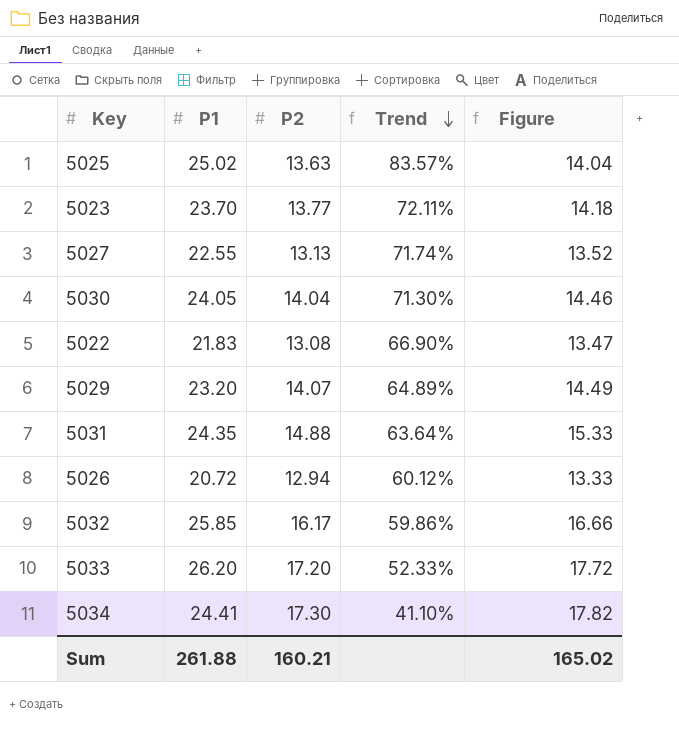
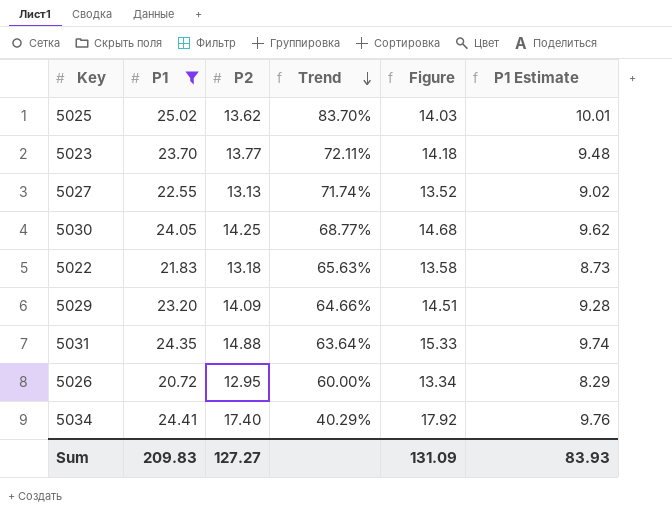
filter: none -> P1 <= 25.02
column P1 Estimate | formula: none -> [P1] * 0.4
5025 | P2: 13.63 -> 13.62
5025 | Trend: 83.57% -> 83.70%
5025 | Figure: 14.04 -> 14.03
5030 | P2: 14.04 -> 14.25
5030 | Trend: 71.30% -> 68.77%
5030 | Figure: 14.46 -> 14.68
5022 | P2: 13.08 -> 13.18
5022 | Trend: 66.90% -> 65.63%
5022 | Figure: 13.47 -> 13.58
5029 | P2: 14.07 -> 14.09
5029 | Trend: 64.89% -> 64.66%
5029 | Figure: 14.49 -> 14.51
5026 | P2: 12.94 -> 12.95
5026 | Trend: 60.12% -> 60.00%
5026 | Figure: 13.33 -> 13.34
5034 | P2: 17.30 -> 17.40
5034 | Trend: 41.10% -> 40.29%
5034 | Figure: 17.82 -> 17.92
Sum | P1: 261.88 -> 209.83
Sum | P2: 160.21 -> 127.27
Sum | Figure: 165.02 -> 131.09

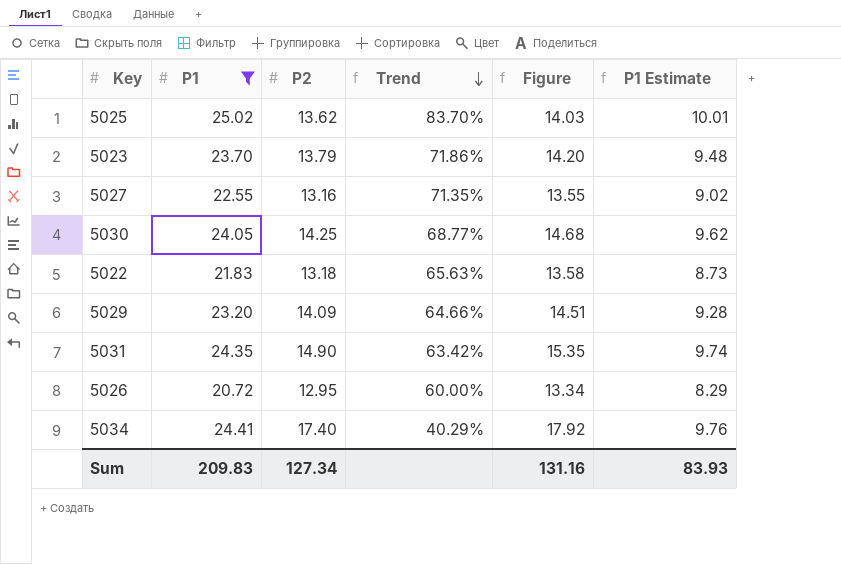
5023 | P2: 13.77 -> 13.79
5023 | Trend: 72.11% -> 71.86%
5023 | Figure: 14.18 -> 14.20
5027 | P2: 13.13 -> 13.16
5027 | Trend: 71.74% -> 71.35%
5027 | Figure: 13.52 -> 13.55
5031 | P2: 14.88 -> 14.90
5031 | Trend: 63.64% -> 63.42%
5031 | Figure: 15.33 -> 15.35
Sum | P2: 127.27 -> 127.34
Sum | Figure: 131.09 -> 131.16

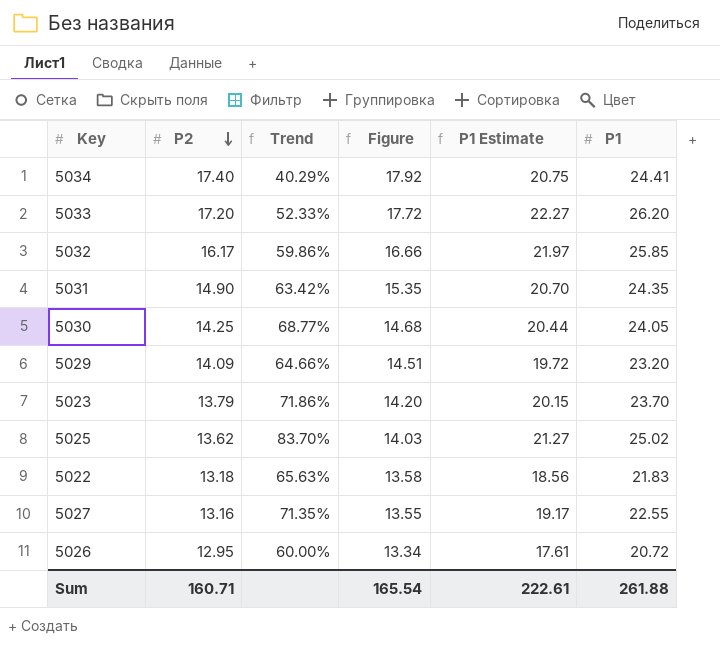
filter: P1 <= 25.02 -> none
row order: Trend descending -> P2 descending
column P1 Estimate | formula: [P1] * 0.4 -> [P1] * 0.85
column P1 | position: 2 -> 6
Sum | P2: 127.34 -> 160.71
Sum | Figure: 131.16 -> 165.54
Sum | P1 Estimate: 83.93 -> 222.61
Sum | P1: 209.83 -> 261.88

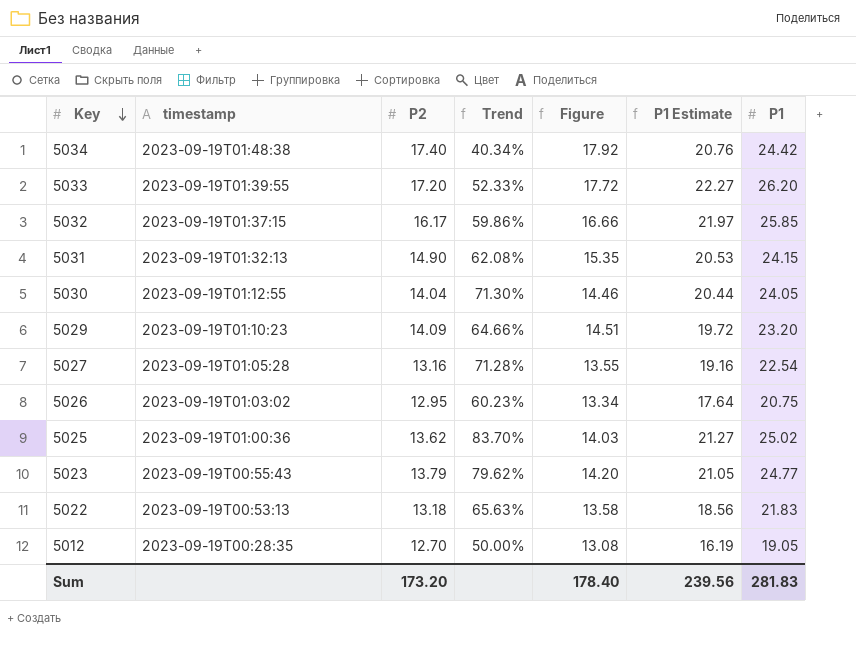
row order: P2 descending -> Key descending
column timestamp | position: none -> 2
5034 | Trend: 40.29% -> 40.34%
5034 | P1 Estimate: 20.75 -> 20.76
5034 | P1: 24.41 -> 24.42
5031 | Trend: 63.42% -> 62.08%
5031 | P1 Estimate: 20.70 -> 20.53
5031 | P1: 24.35 -> 24.15
5030 | P2: 14.25 -> 14.04
5030 | Trend: 68.77% -> 71.30%
5030 | Figure: 14.68 -> 14.46
5027 | Trend: 71.35% -> 71.28%
5027 | P1 Estimate: 19.17 -> 19.16
5027 | P1: 22.55 -> 22.54
5026 | Trend: 60.00% -> 60.23%
5026 | P1 Estimate: 17.61 -> 17.64
5026 | P1: 20.72 -> 20.75
5023 | Trend: 71.86% -> 79.62%
5023 | P1 Estimate: 20.15 -> 21.05
5023 | P1: 23.70 -> 24.77
row 5012: none -> 2023-09-19T00:28:35 | 12.70 | 50.00% | 13.08 | 16.19 | 19.05
Sum | P2: 160.71 -> 173.20
Sum | Figure: 165.54 -> 178.40
Sum | P1 Estimate: 222.61 -> 239.56
Sum | P1: 261.88 -> 281.83

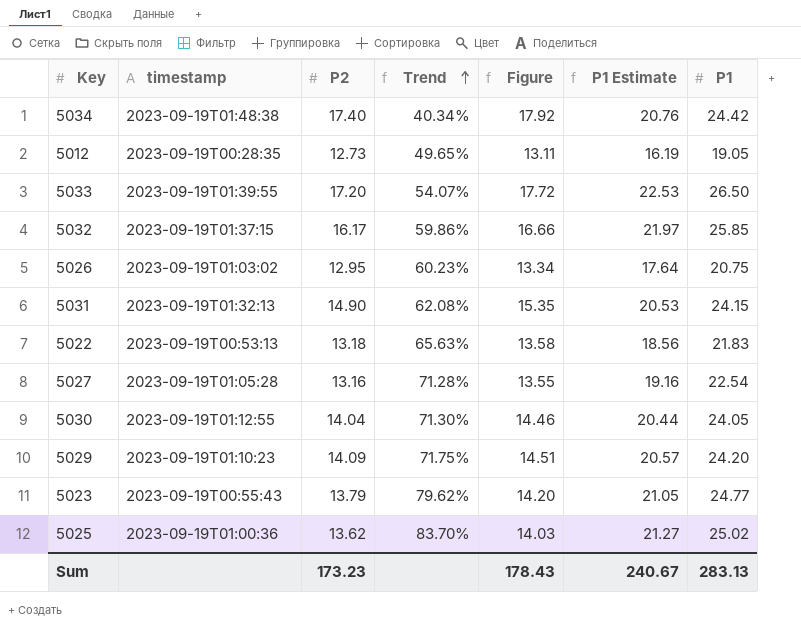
row order: Key descending -> Trend ascending
5012 | P2: 12.70 -> 12.73
5012 | Trend: 50.00% -> 49.65%
5012 | Figure: 13.08 -> 13.11
5033 | Trend: 52.33% -> 54.07%
5033 | P1 Estimate: 22.27 -> 22.53
5033 | P1: 26.20 -> 26.50
5029 | Trend: 64.66% -> 71.75%
5029 | P1 Estimate: 19.72 -> 20.57
5029 | P1: 23.20 -> 24.20
Sum | P2: 173.20 -> 173.23
Sum | Figure: 178.40 -> 178.43
Sum | P1 Estimate: 239.56 -> 240.67
Sum | P1: 281.83 -> 283.13

